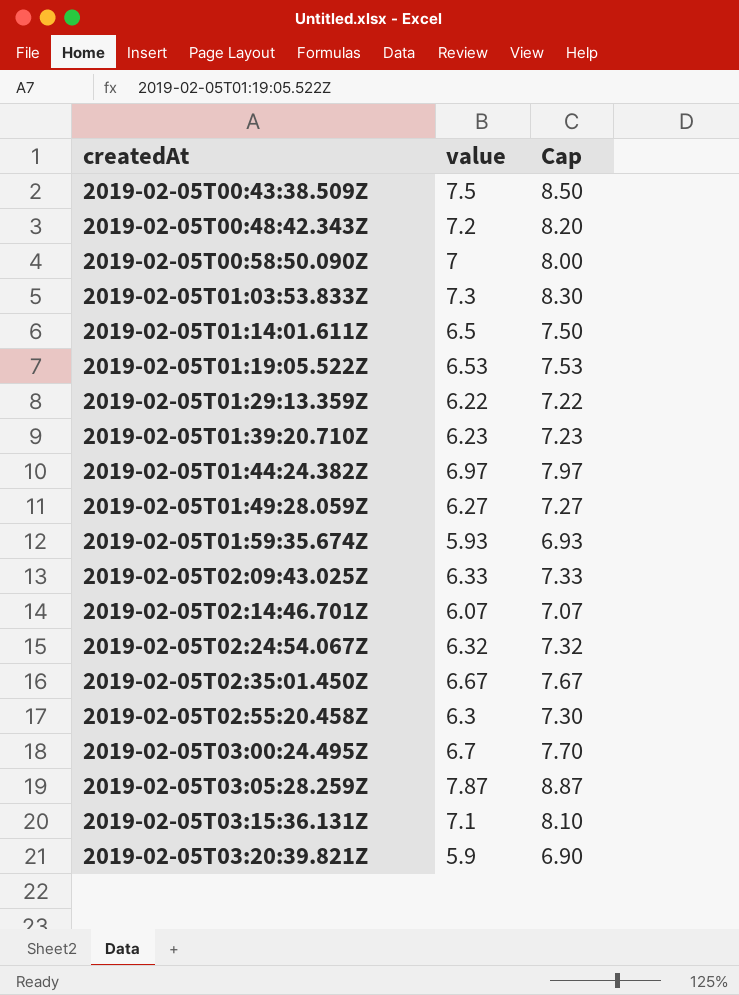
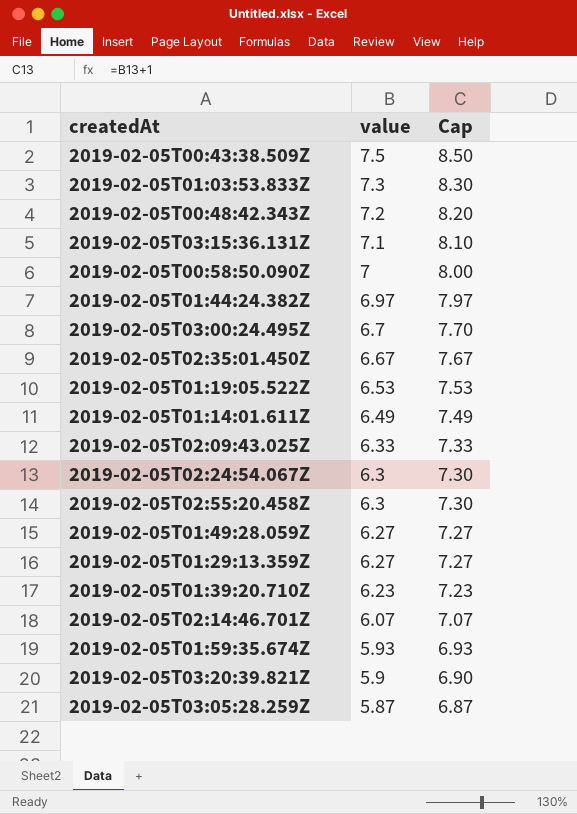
row order: createdAt ascending -> value descending
2019-02-05T01:14:01.611Z | value: 6.5 -> 6.49
2019-02-05T01:14:01.611Z | Cap: 7.50 -> 7.49
2019-02-05T02:24:54.067Z | value: 6.32 -> 6.3
2019-02-05T02:24:54.067Z | Cap: 7.32 -> 7.30
2019-02-05T01:29:13.359Z | value: 6.22 -> 6.27
2019-02-05T01:29:13.359Z | Cap: 7.22 -> 7.27
2019-02-05T03:05:28.259Z | value: 7.87 -> 5.87
2019-02-05T03:05:28.259Z | Cap: 8.87 -> 6.87

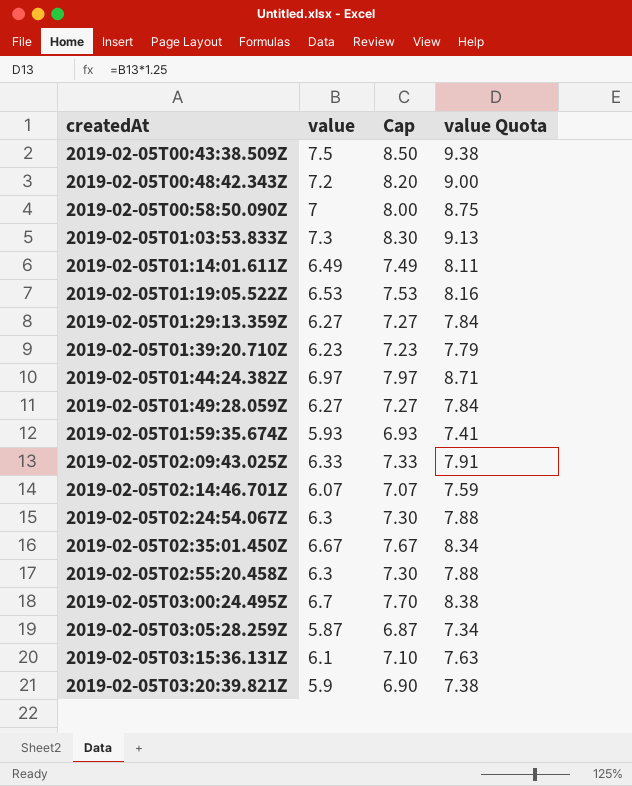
row order: value descending -> createdAt ascending
column value Quota | formula: none -> [value] * 1.25
2019-02-05T03:15:36.131Z | value: 7.1 -> 6.1
2019-02-05T03:15:36.131Z | Cap: 8.10 -> 7.10

